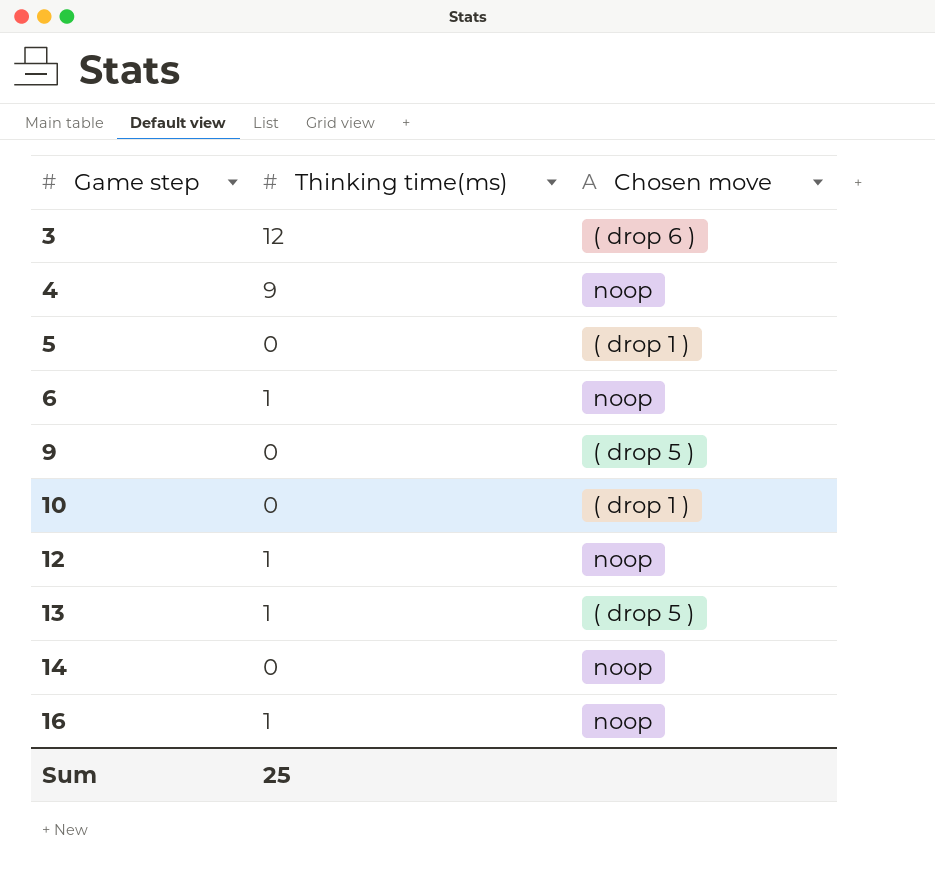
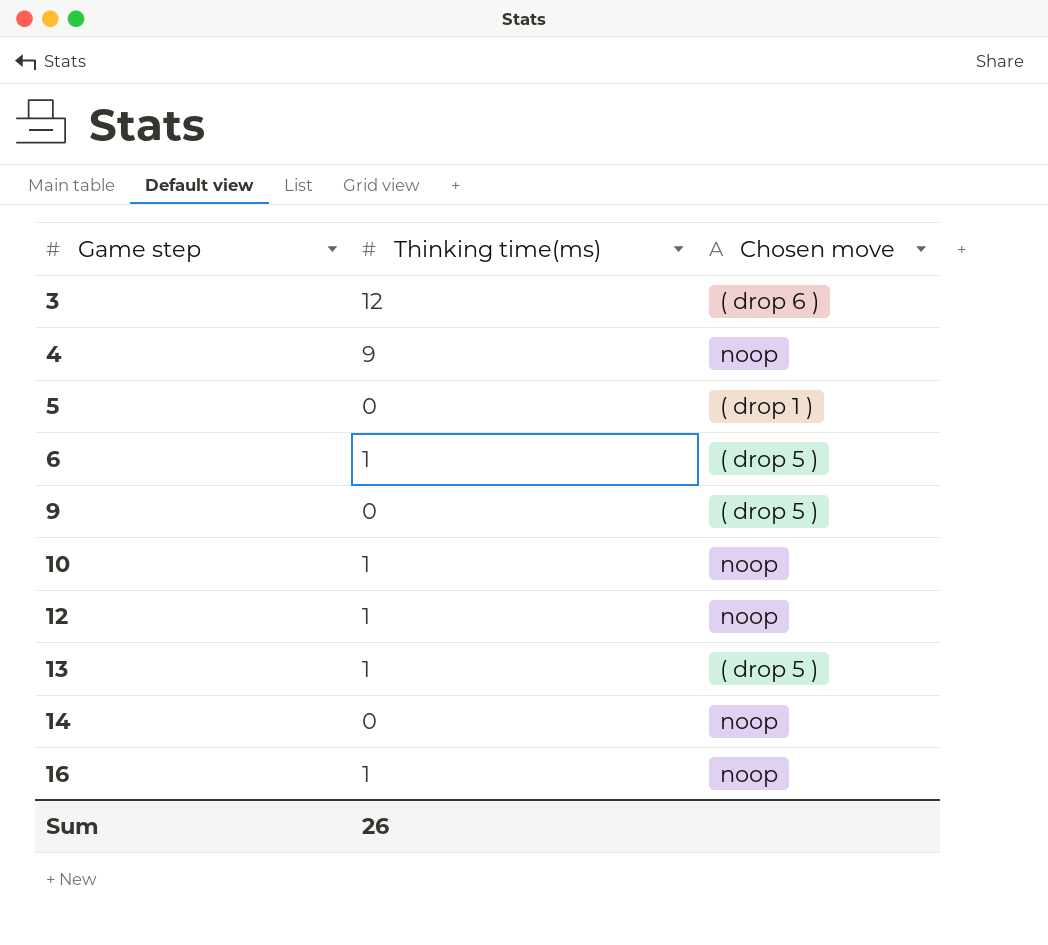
6 | Chosen move: noop -> ( drop 5 )
10 | Thinking time(ms): 0 -> 1
10 | Chosen move: ( drop 1 ) -> noop
Sum | Thinking time(ms): 25 -> 26

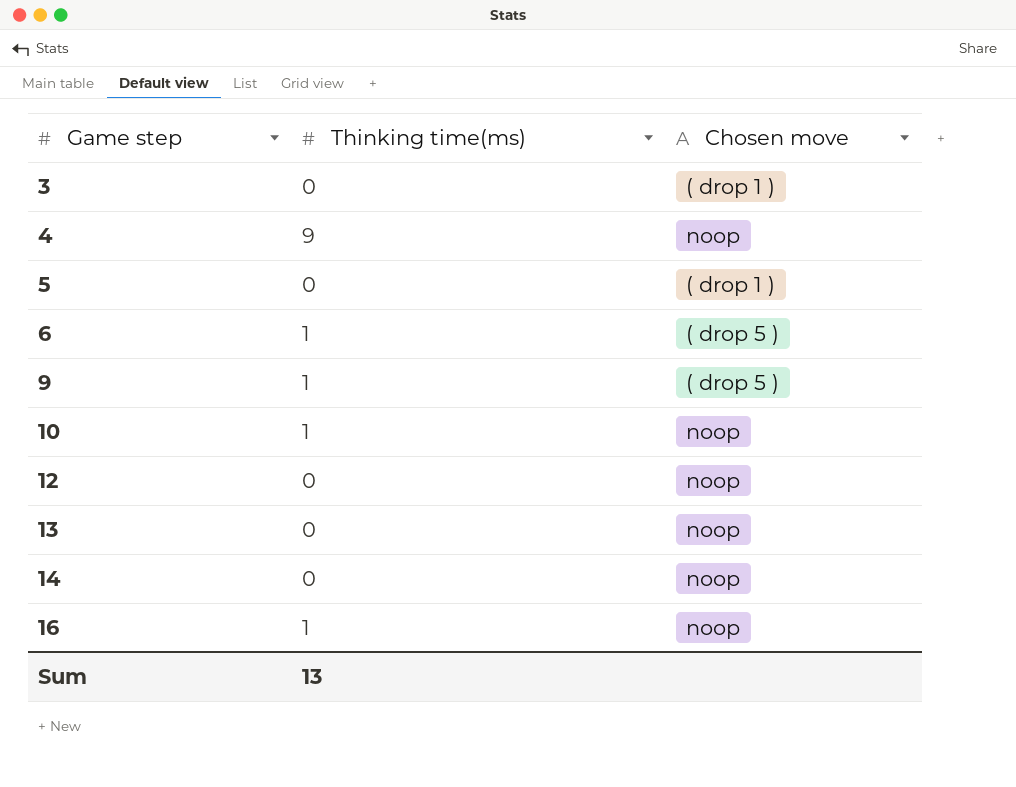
3 | Thinking time(ms): 12 -> 0
3 | Chosen move: ( drop 6 ) -> ( drop 1 )
9 | Thinking time(ms): 0 -> 1
12 | Thinking time(ms): 1 -> 0
13 | Thinking time(ms): 1 -> 0
13 | Chosen move: ( drop 5 ) -> noop
Sum | Thinking time(ms): 26 -> 13

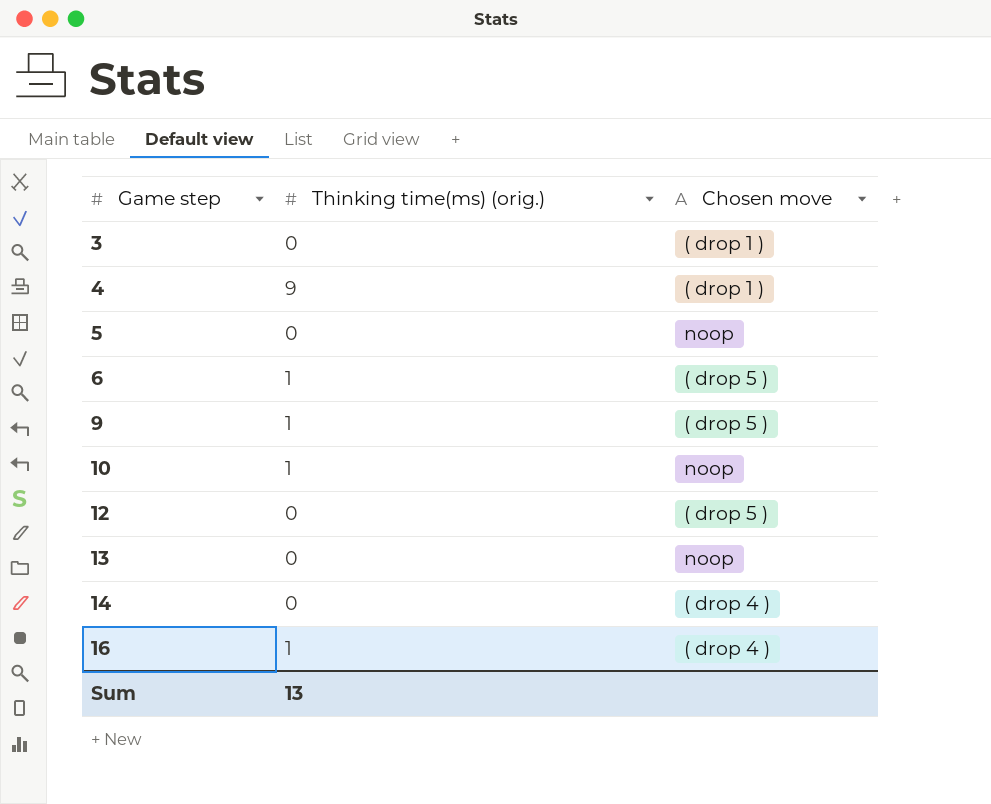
column name: Thinking time(ms) -> Thinking time(ms) (orig.)
4 | Chosen move: noop -> ( drop 1 )
5 | Chosen move: ( drop 1 ) -> noop
12 | Chosen move: noop -> ( drop 5 )
14 | Chosen move: noop -> ( drop 4 )
16 | Chosen move: noop -> ( drop 4 )

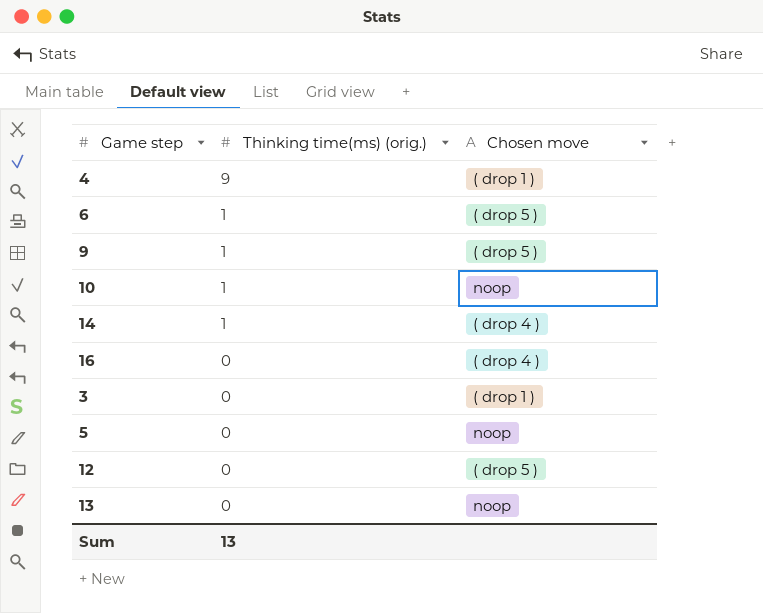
row order: Game step ascending -> Thinking time(ms) (orig.) descending
14 | Thinking time(ms) (orig.): 0 -> 1
16 | Thinking time(ms) (orig.): 1 -> 0

